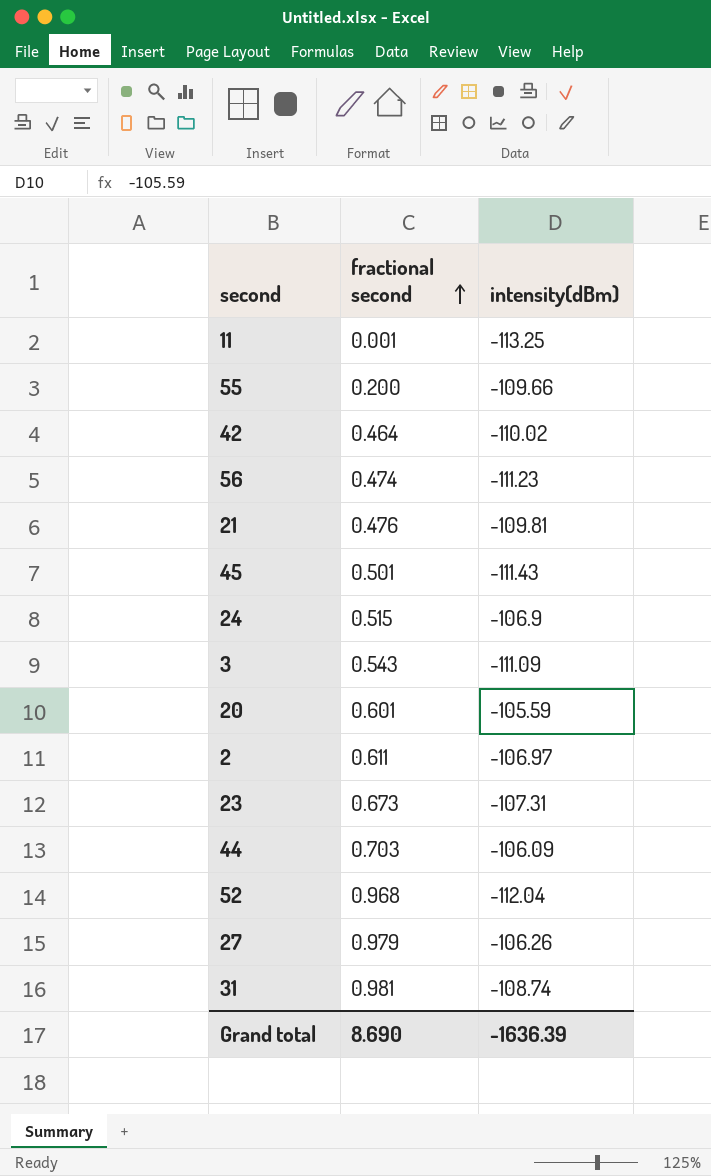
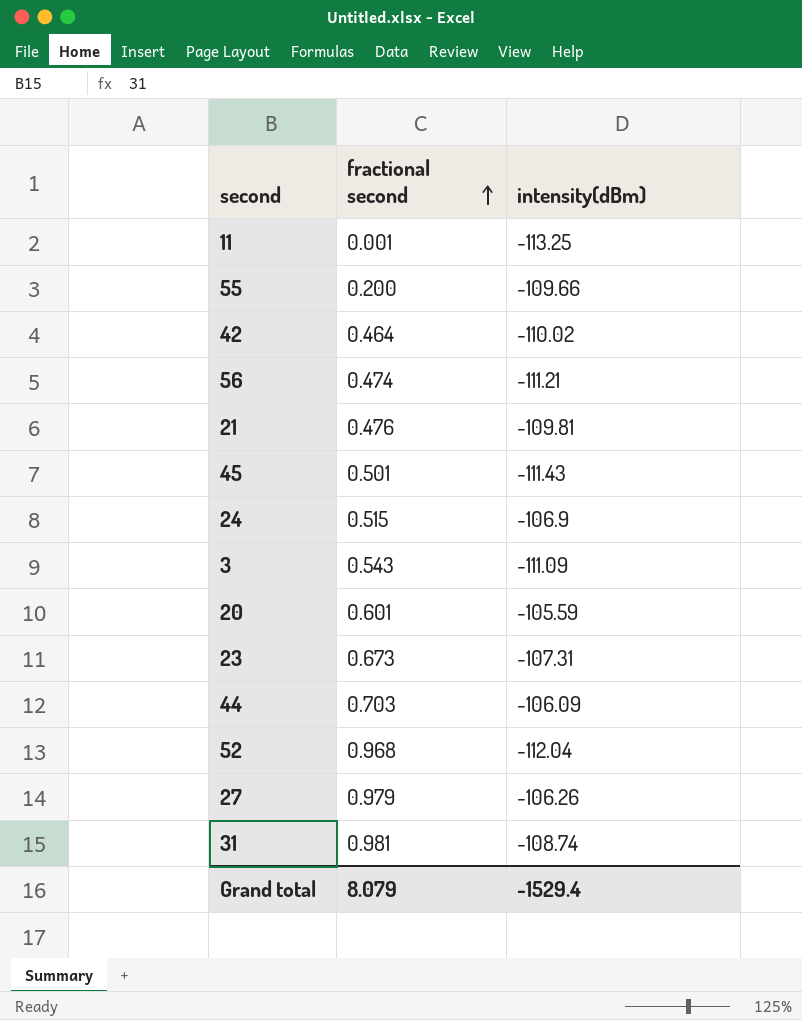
row 2: 0.611 | -106.97 -> none
56 | intensity(dBm): -111.23 -> -111.21
Grand total | fractional second: 8.690 -> 8.079
Grand total | intensity(dBm): -1636.39 -> -1529.4

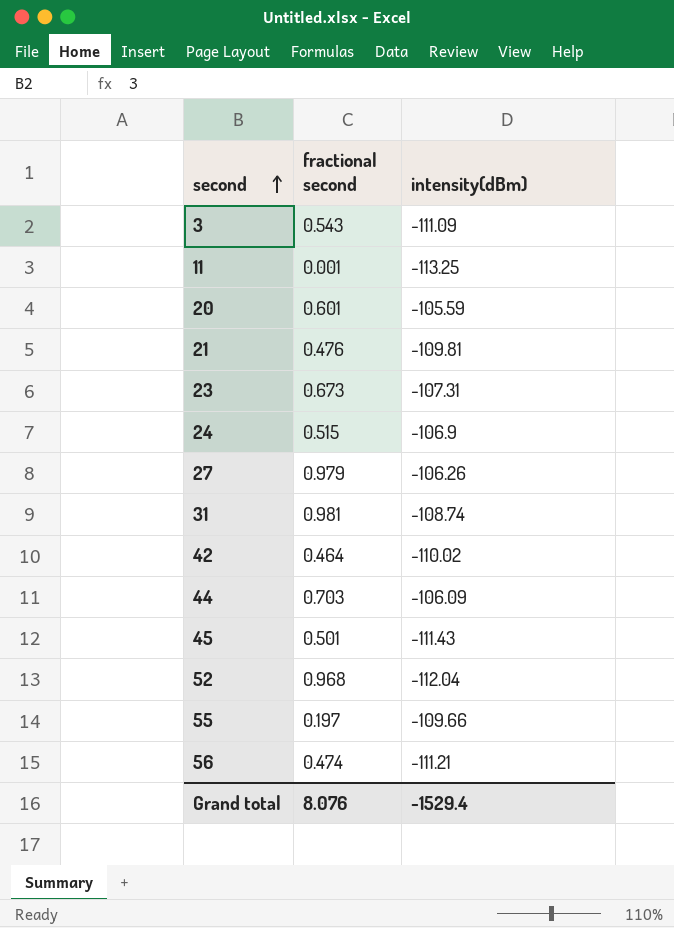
row order: fractional second ascending -> second ascending
55 | fractional second: 0.200 -> 0.197
Grand total | fractional second: 8.079 -> 8.076

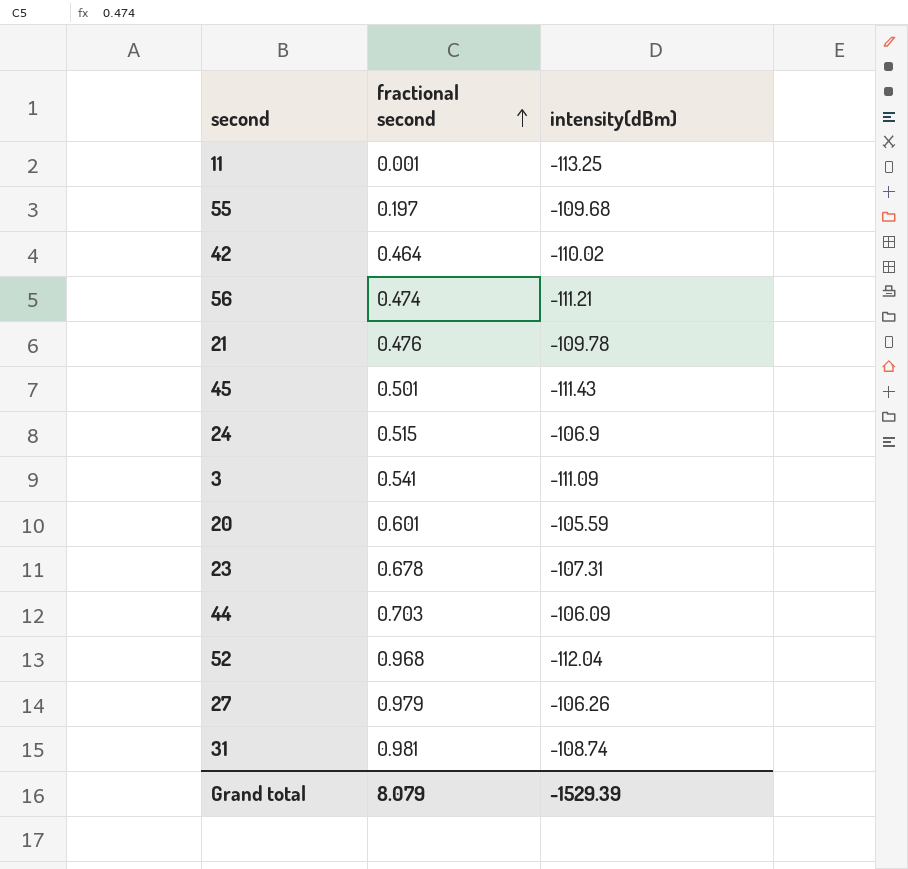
row order: second ascending -> fractional second ascending
55 | intensity(dBm): -109.66 -> -109.68
21 | intensity(dBm): -109.81 -> -109.78
3 | fractional second: 0.543 -> 0.541
23 | fractional second: 0.673 -> 0.678
Grand total | fractional second: 8.076 -> 8.079
Grand total | intensity(dBm): -1529.4 -> -1529.39

